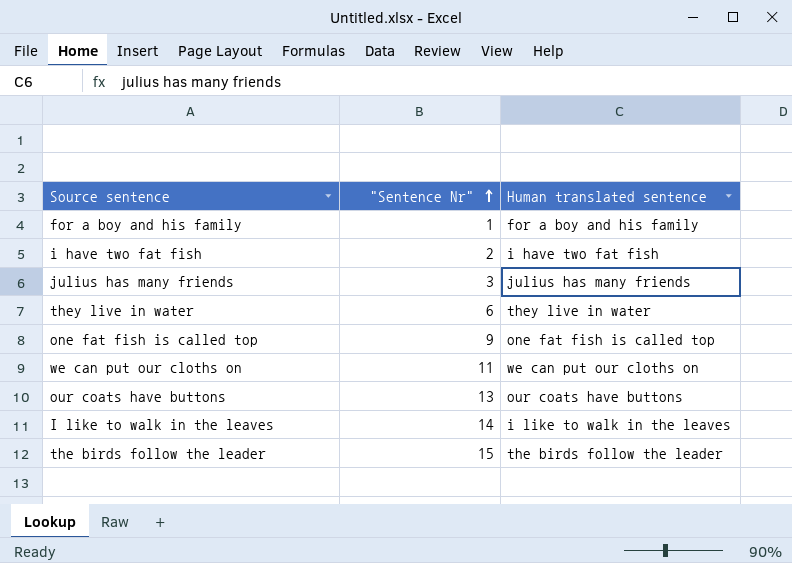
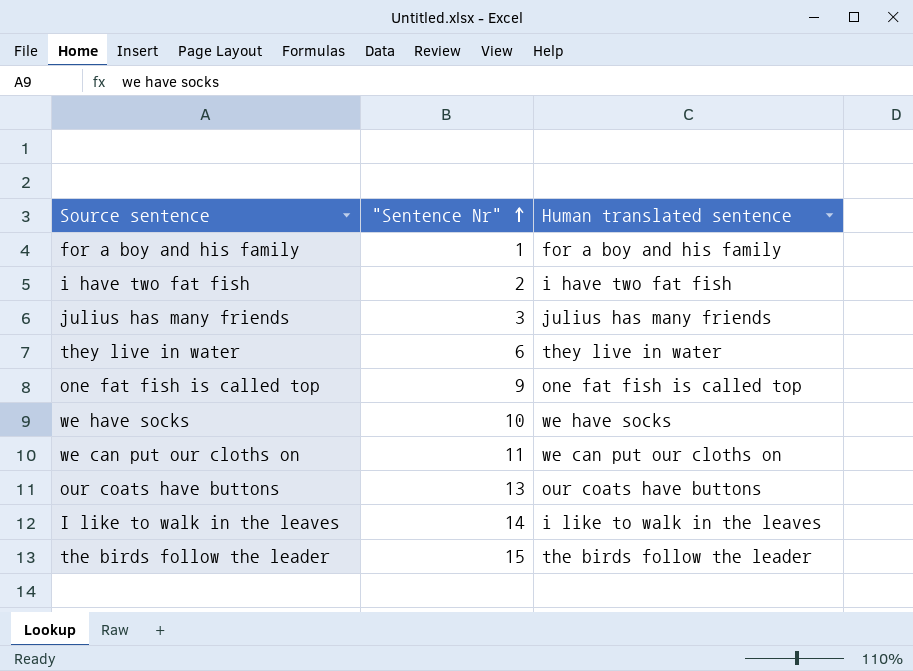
row we have socks: none -> 10 | we have socks

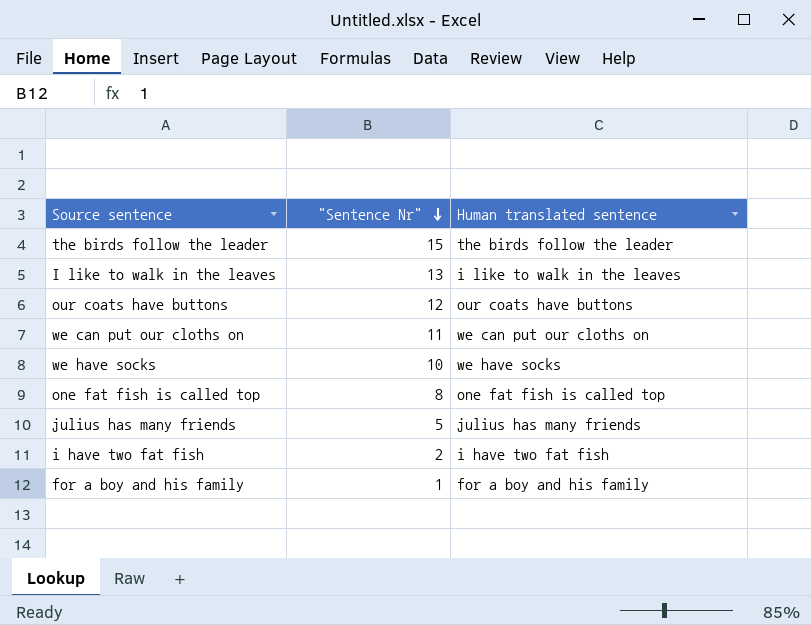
row order: "Sentence Nr" ascending -> "Sentence Nr" descending
row they live in water: 6 | they live in water -> none
I like to walk in the leaves | "Sentence Nr": 14 -> 13
our coats have buttons | "Sentence Nr": 13 -> 12
one fat fish is called top | "Sentence Nr": 9 -> 8
julius has many friends | "Sentence Nr": 3 -> 5

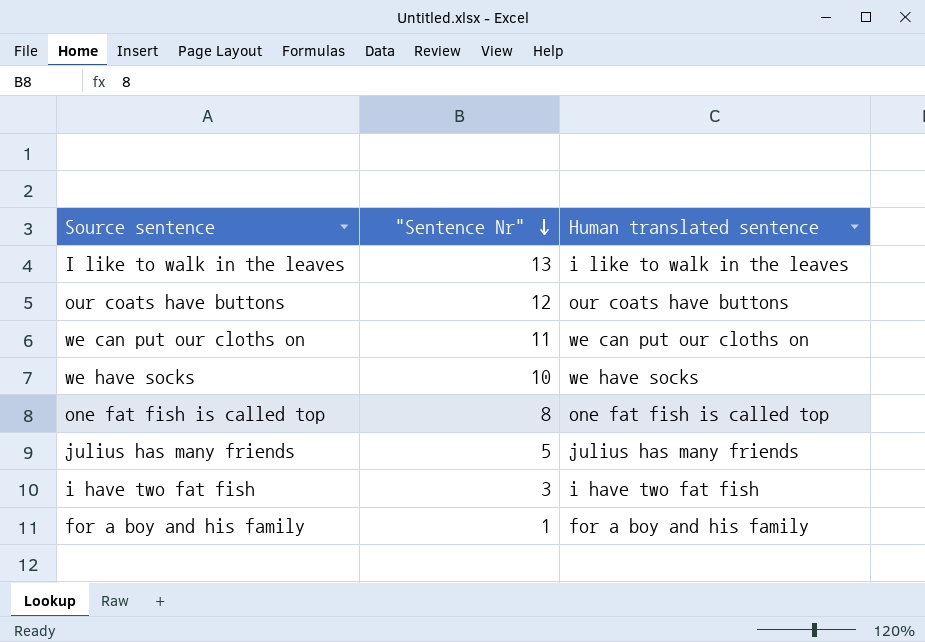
row the birds follow the leader: 15 | the birds follow the leader -> none
i have two fat fish | "Sentence Nr": 2 -> 3

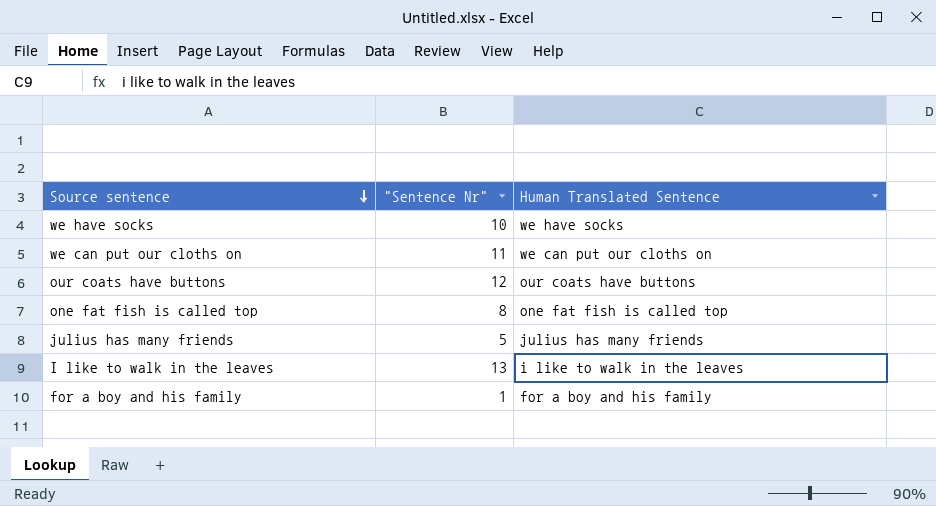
row order: "Sentence Nr" descending -> Source sentence descending
column name: Human translated sentence -> Human Translated Sentence
row i have two fat fish: 3 | i have two fat fish -> none

